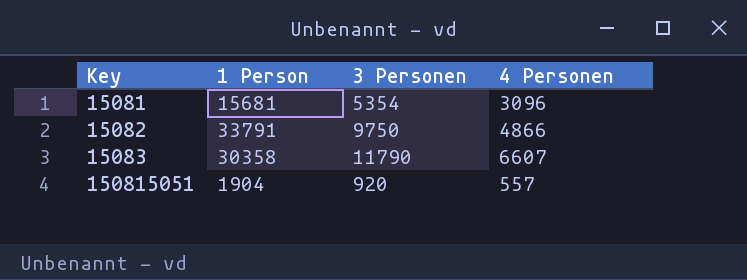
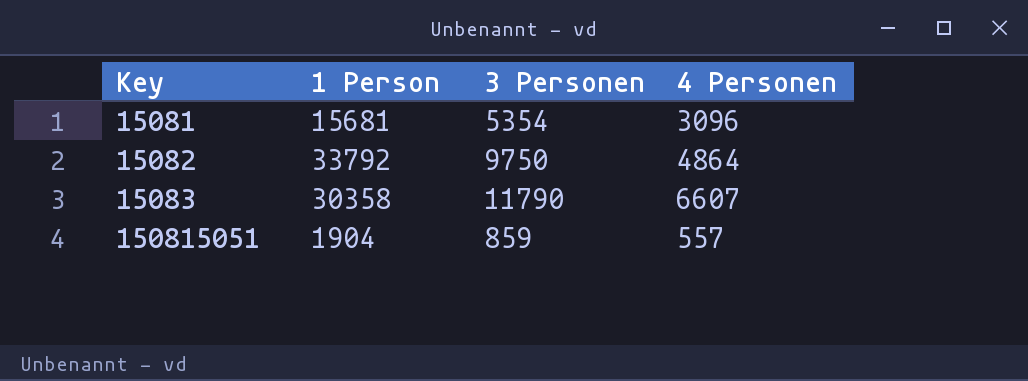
15082 | 1 Person: 33791 -> 33792
15082 | 4 Personen: 4866 -> 4864
150815051 | 3 Personen: 920 -> 859

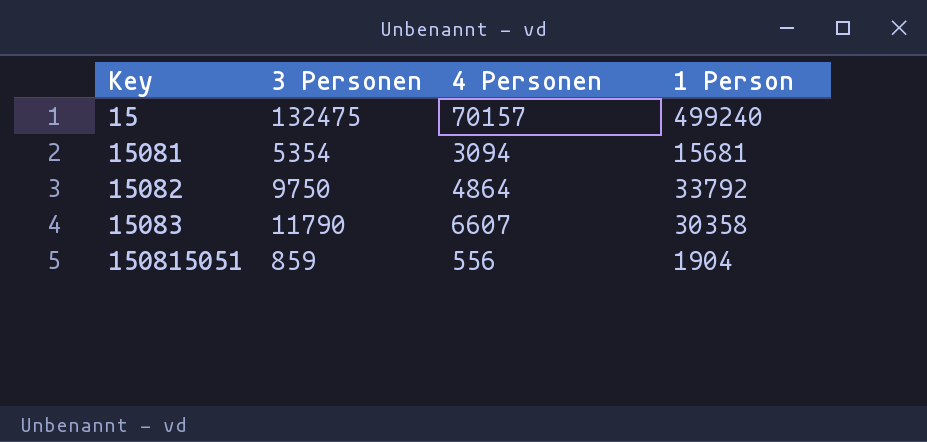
column 1 Person | position: 2 -> 4
row 15: none -> 132475 | 70157 | 499240
15081 | 4 Personen: 3096 -> 3094
150815051 | 4 Personen: 557 -> 556

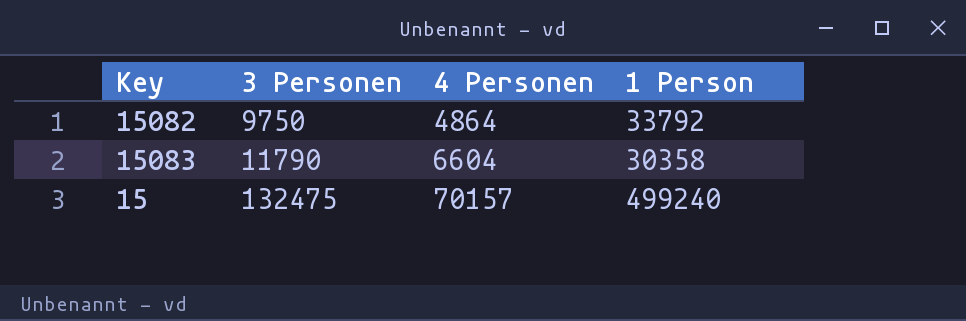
row order: Key ascending -> 3 Personen ascending
row 15081: 5354 | 3094 | 15681 -> none
row 150815051: 859 | 556 | 1904 -> none
15083 | 4 Personen: 6607 -> 6604

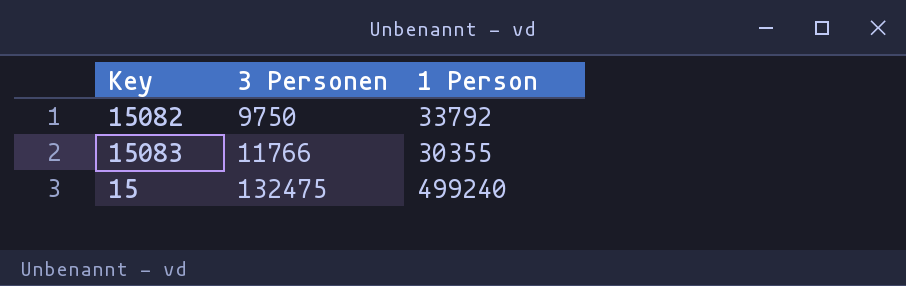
column 4 Personen | position: 3 -> none
15083 | 3 Personen: 11790 -> 11766
15083 | 1 Person: 30358 -> 30355

